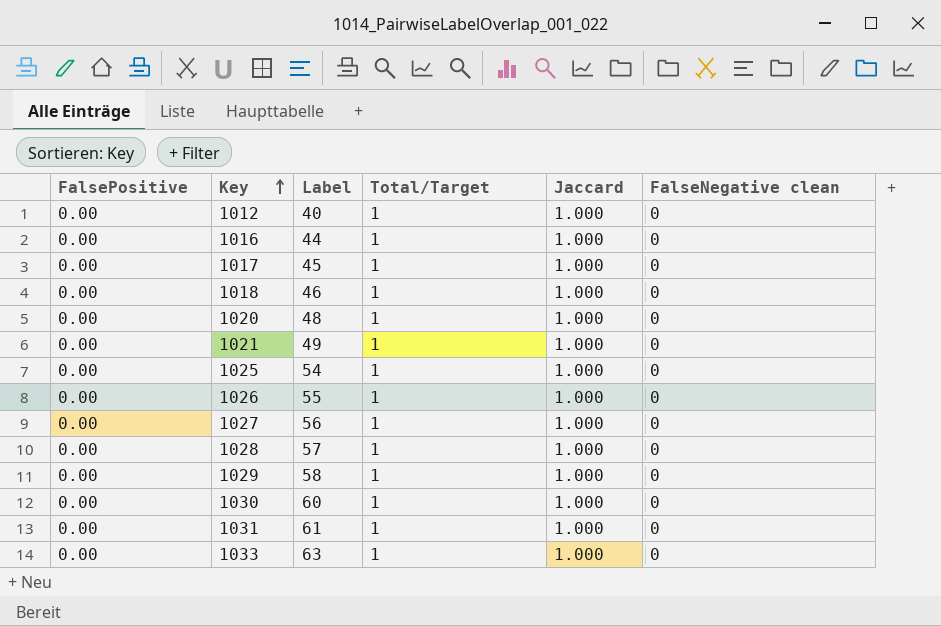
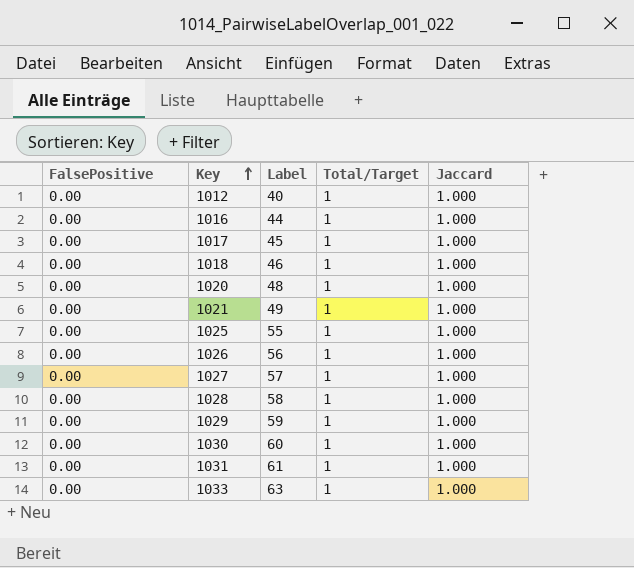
column FalseNegative clean | position: 6 -> none
1025 | Label: 54 -> 55
1026 | Label: 55 -> 56
1027 | Label: 56 -> 57
1028 | Label: 57 -> 58
1029 | Label: 58 -> 59

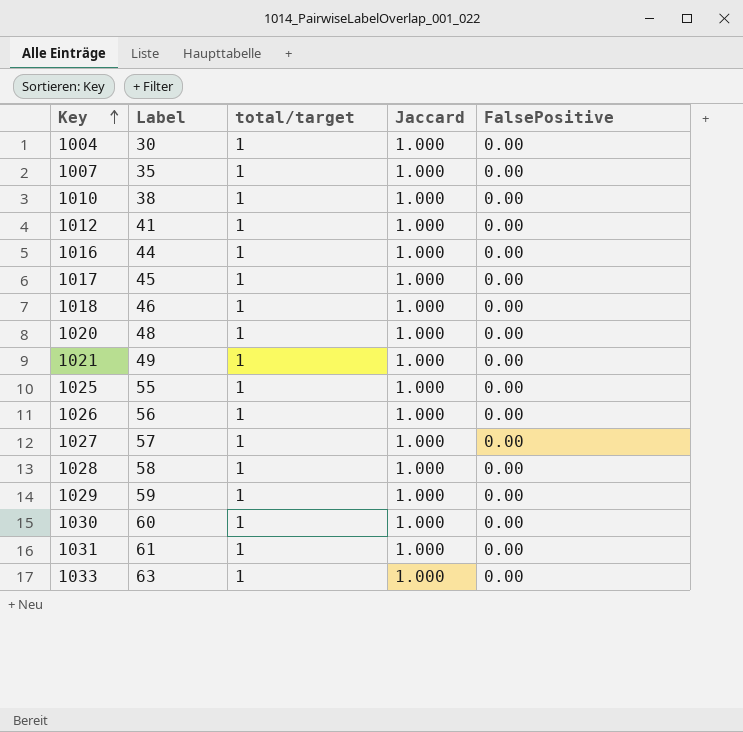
column name: Total/Target -> total/target
column FalsePositive | position: 1 -> 5
row 1004: none -> 30 | 1 | 1.000 | 0.00
row 1007: none -> 35 | 1 | 1.000 | 0.00
row 1010: none -> 38 | 1 | 1.000 | 0.00
1012 | Label: 40 -> 41

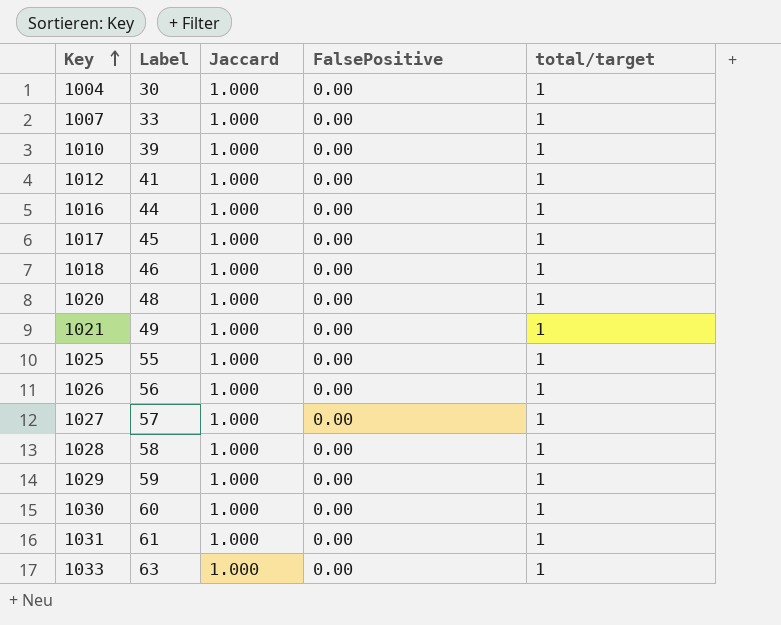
column total/target | position: 3 -> 5
1007 | Label: 35 -> 33
1010 | Label: 38 -> 39

